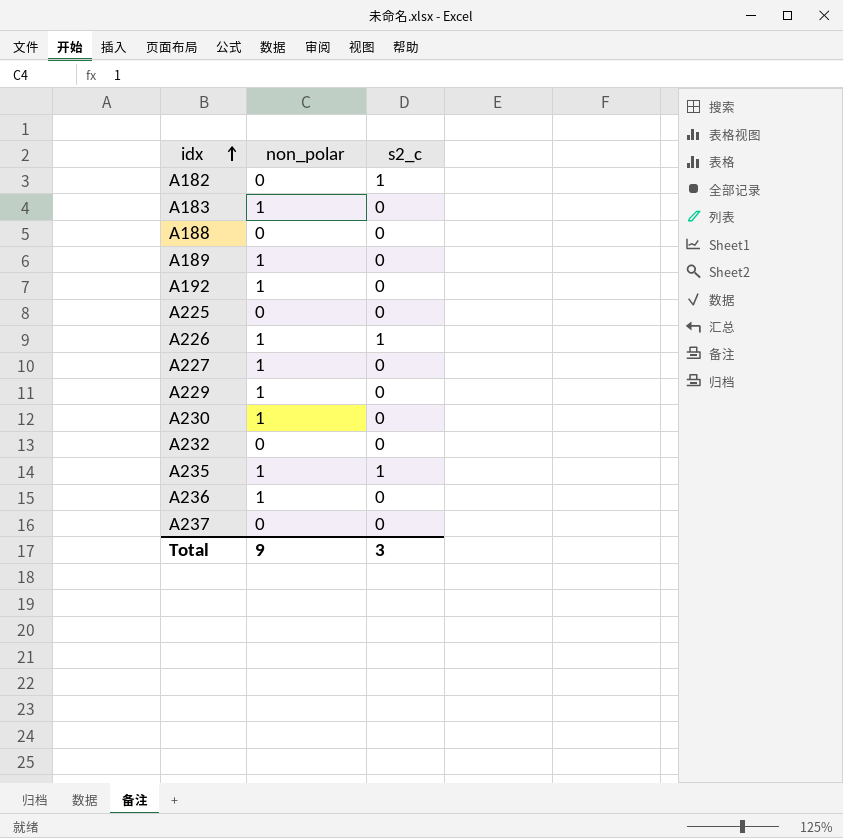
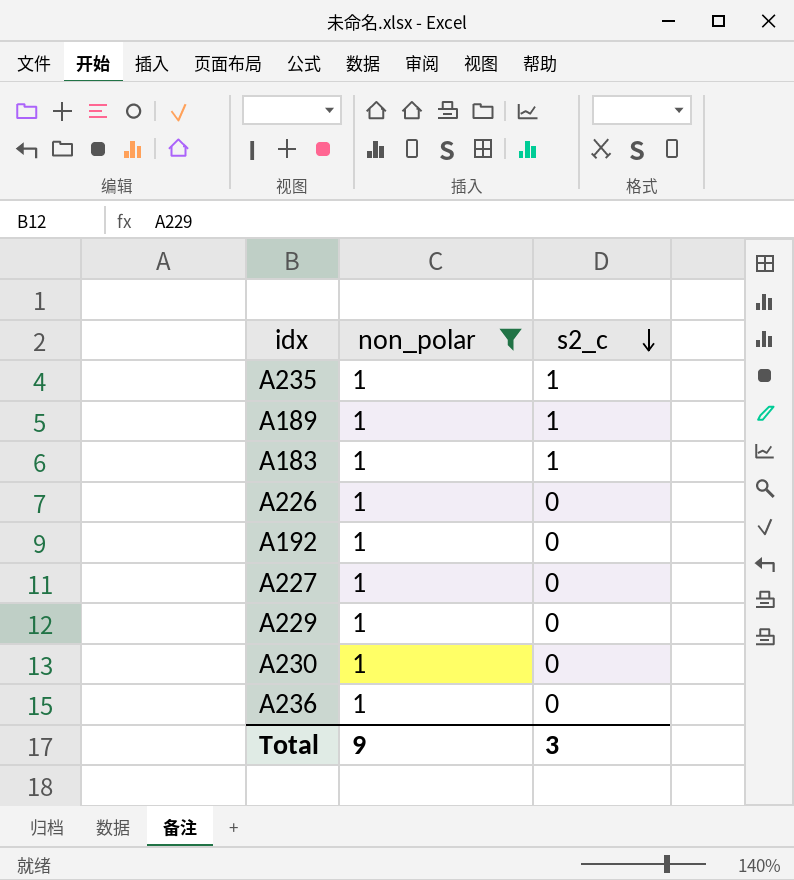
filter: none -> non_polar = 1
row order: idx ascending -> s2_c descending
A189 | s2_c: 0 -> 1
A183 | s2_c: 0 -> 1
A226 | s2_c: 1 -> 0

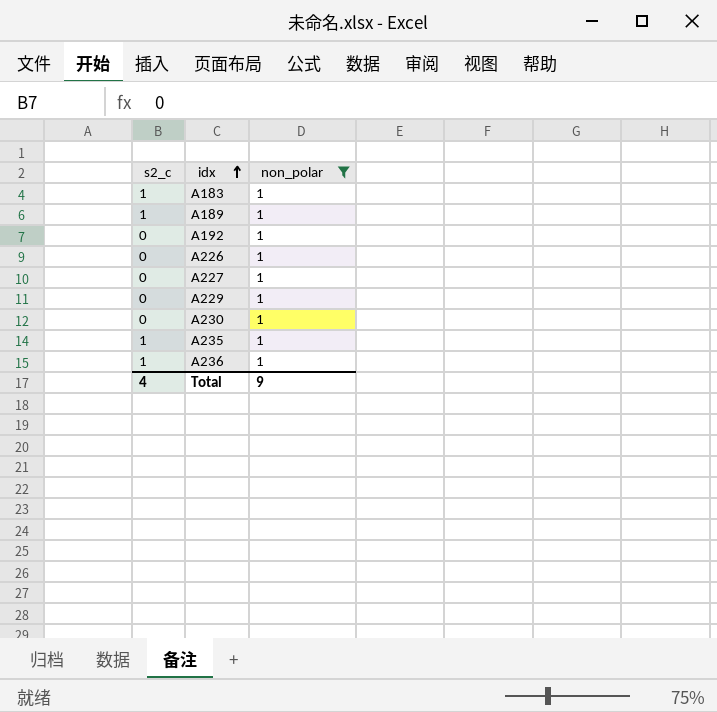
row order: s2_c descending -> idx ascending
column s2_c | position: 3 -> 1
A236 | s2_c: 0 -> 1
Total | s2_c: 3 -> 4

